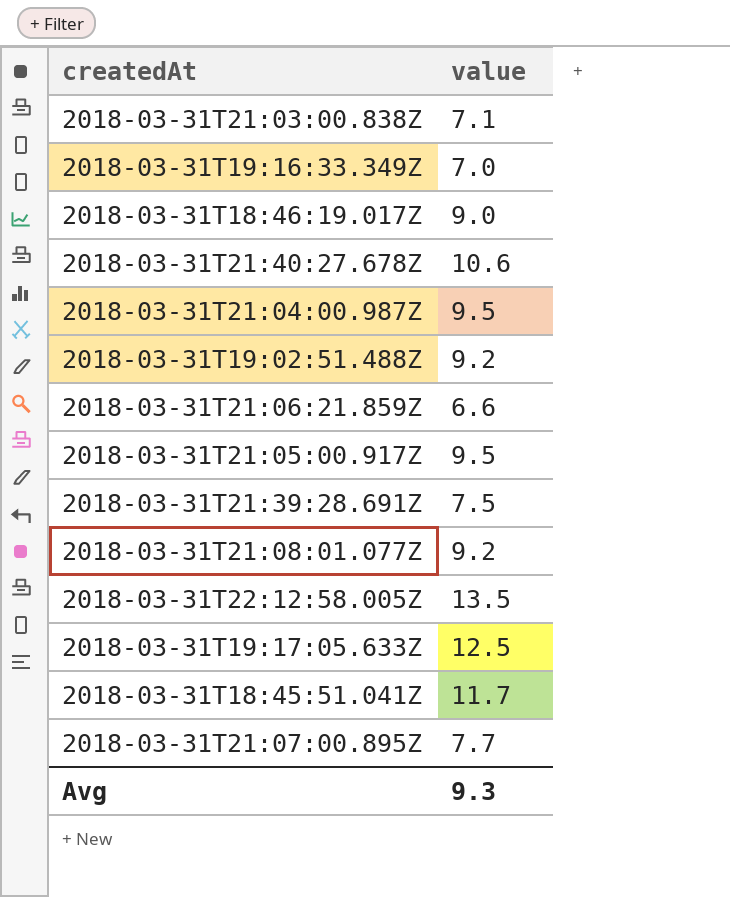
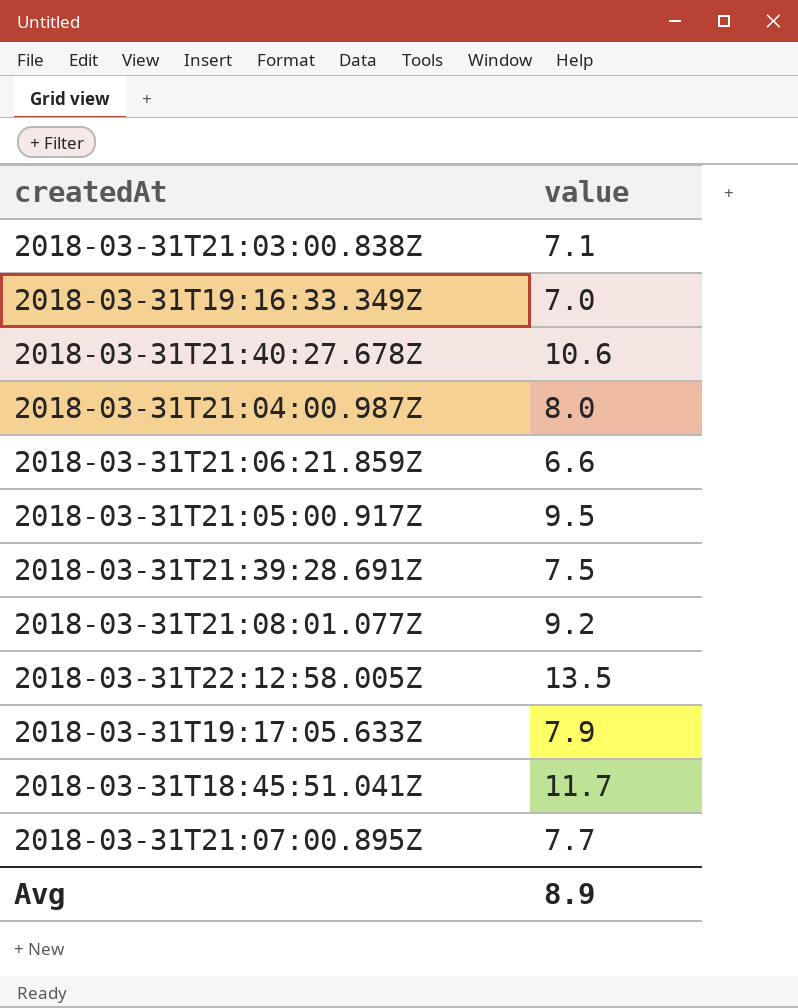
row 2018-03-31T18:46:19.017Z: 9.0 -> none
row 2018-03-31T19:02:51.488Z: 9.2 -> none
2018-03-31T21:04:00.987Z | value: 9.5 -> 8.0
2018-03-31T19:17:05.633Z | value: 12.5 -> 7.9
Avg | value: 9.3 -> 8.9

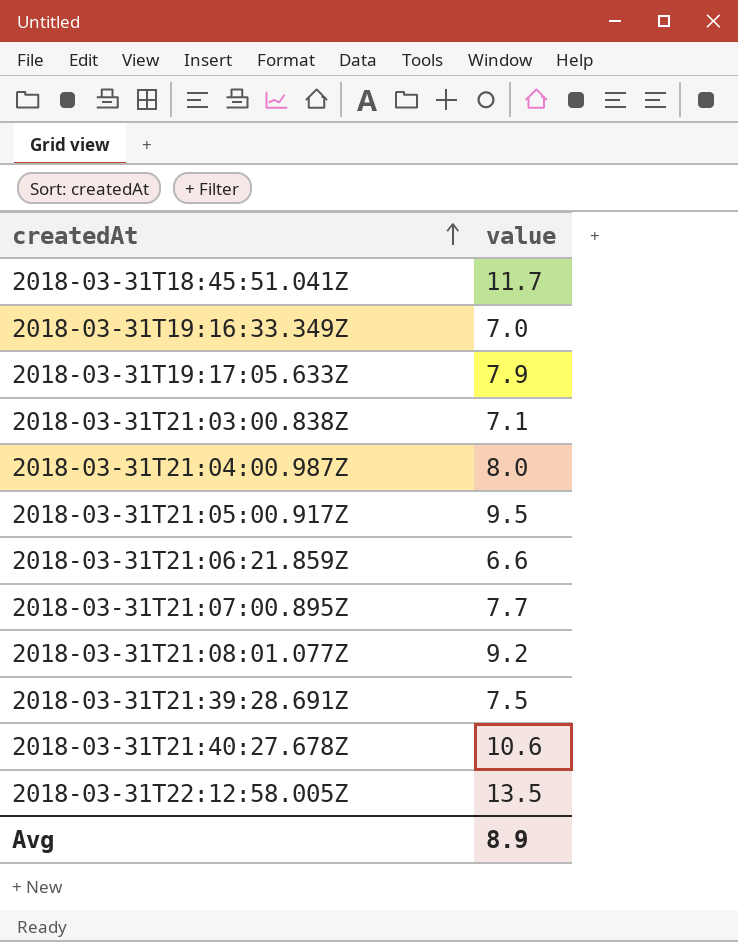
row order: none -> createdAt ascending

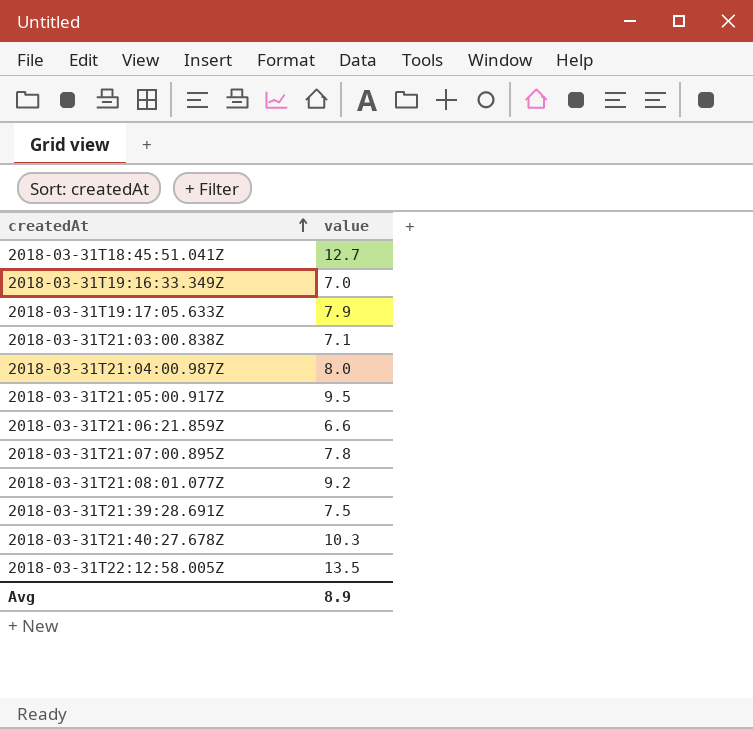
2018-03-31T18:45:51.041Z | value: 11.7 -> 12.7
2018-03-31T21:07:00.895Z | value: 7.7 -> 7.8
2018-03-31T21:40:27.678Z | value: 10.6 -> 10.3

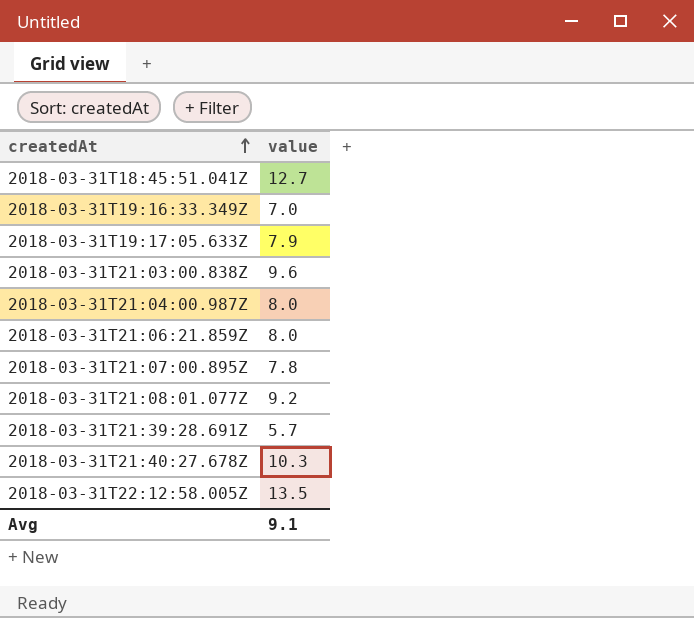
row 2018-03-31T21:05:00.917Z: 9.5 -> none
2018-03-31T21:03:00.838Z | value: 7.1 -> 9.6
2018-03-31T21:06:21.859Z | value: 6.6 -> 8.0
2018-03-31T21:39:28.691Z | value: 7.5 -> 5.7
Avg | value: 8.9 -> 9.1

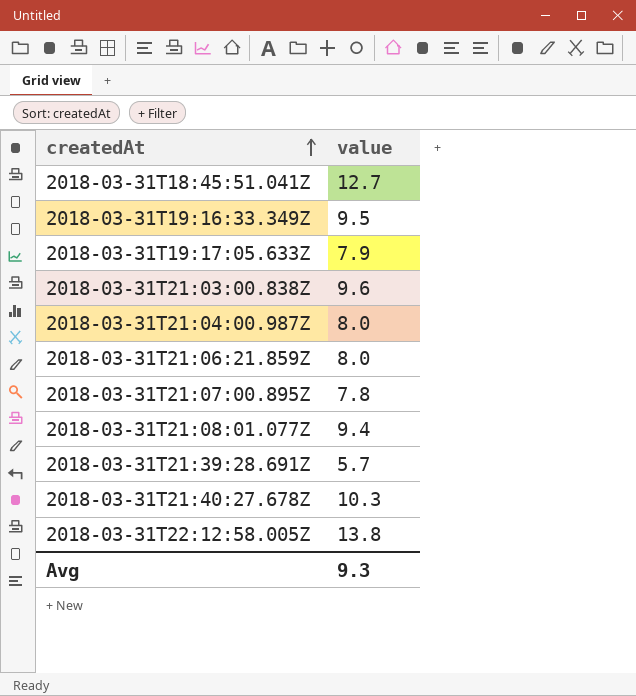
2018-03-31T19:16:33.349Z | value: 7.0 -> 9.5
2018-03-31T21:08:01.077Z | value: 9.2 -> 9.4
2018-03-31T22:12:58.005Z | value: 13.5 -> 13.8
Avg | value: 9.1 -> 9.3

